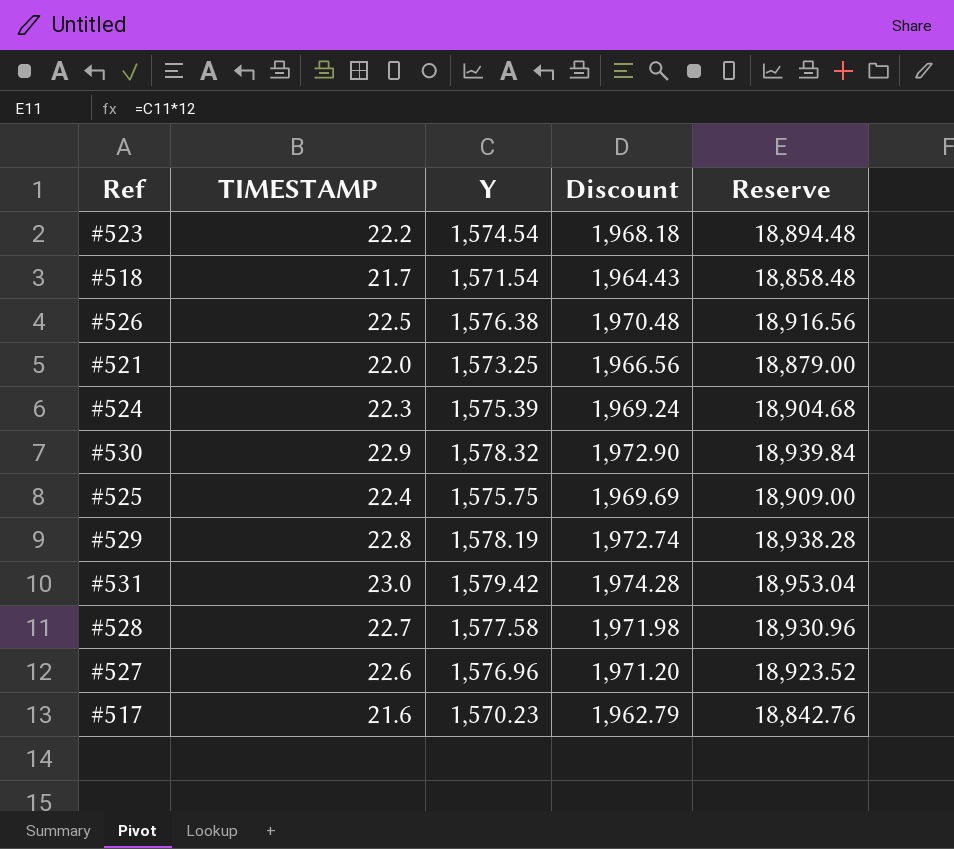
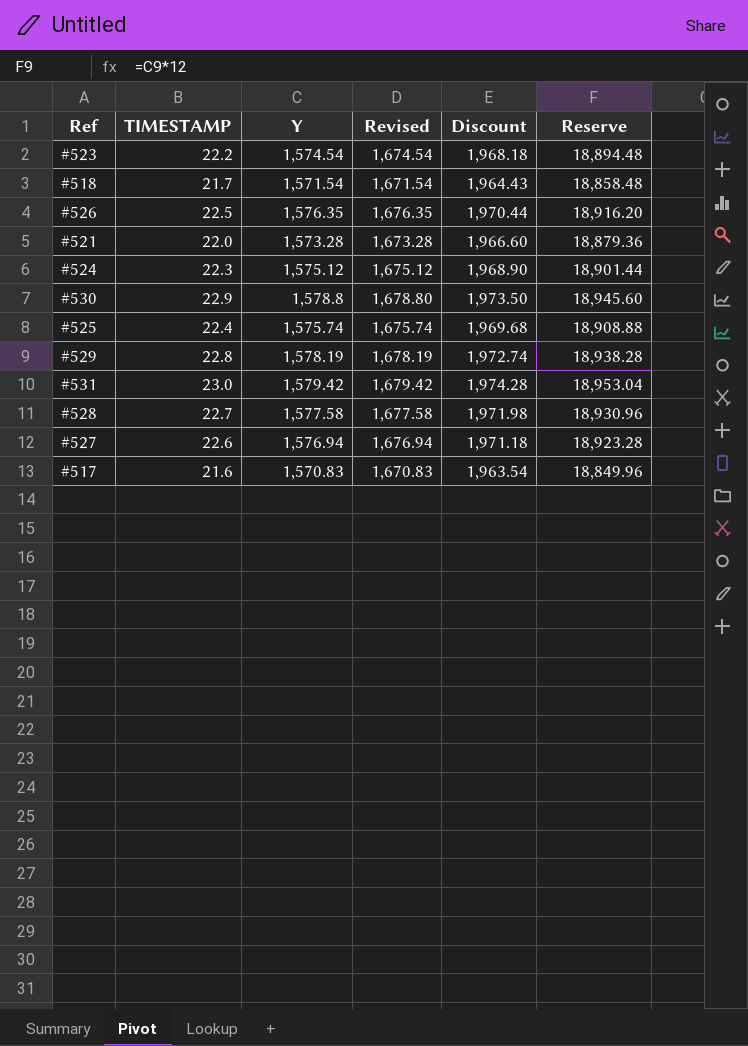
column Revised | formula: none -> [Y] + 100
#526 | Y: 1,576.38 -> 1,576.35
#526 | Discount: 1,970.48 -> 1,970.44
#526 | Reserve: 18,916.56 -> 18,916.20
#521 | Y: 1,573.25 -> 1,573.28
#521 | Discount: 1,966.56 -> 1,966.60
#521 | Reserve: 18,879.00 -> 18,879.36
#524 | Y: 1,575.39 -> 1,575.12
#524 | Discount: 1,969.24 -> 1,968.90
#524 | Reserve: 18,904.68 -> 18,901.44
#530 | Y: 1,578.32 -> 1,578.8
#530 | Discount: 1,972.90 -> 1,973.50
#530 | Reserve: 18,939.84 -> 18,945.60
#525 | Y: 1,575.75 -> 1,575.74
#525 | Discount: 1,969.69 -> 1,969.68
#525 | Reserve: 18,909.00 -> 18,908.88
#527 | Y: 1,576.96 -> 1,576.94
#527 | Discount: 1,971.20 -> 1,971.18
#527 | Reserve: 18,923.52 -> 18,923.28
#517 | Y: 1,570.23 -> 1,570.83
#517 | Discount: 1,962.79 -> 1,963.54
#517 | Reserve: 18,842.76 -> 18,849.96

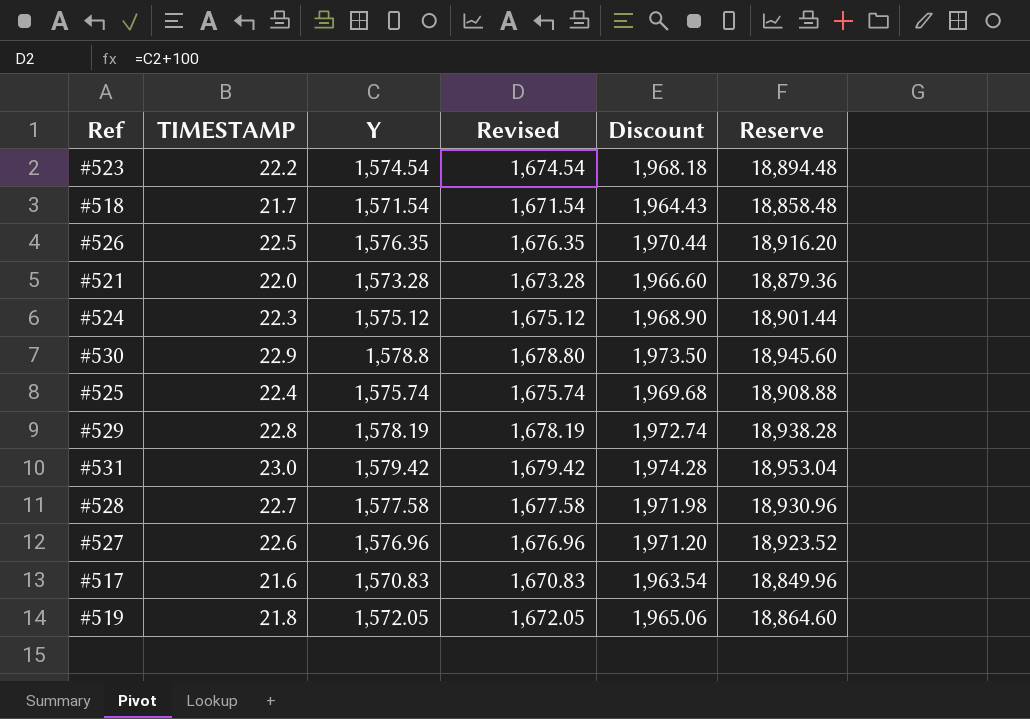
#527 | Y: 1,576.94 -> 1,576.96
#527 | Revised: 1,676.94 -> 1,676.96
#527 | Discount: 1,971.18 -> 1,971.20
#527 | Reserve: 18,923.28 -> 18,923.52
row #519: none -> 21.8 | 1,572.05 | 1,672.05 | 1,965.06 | 18,864.60

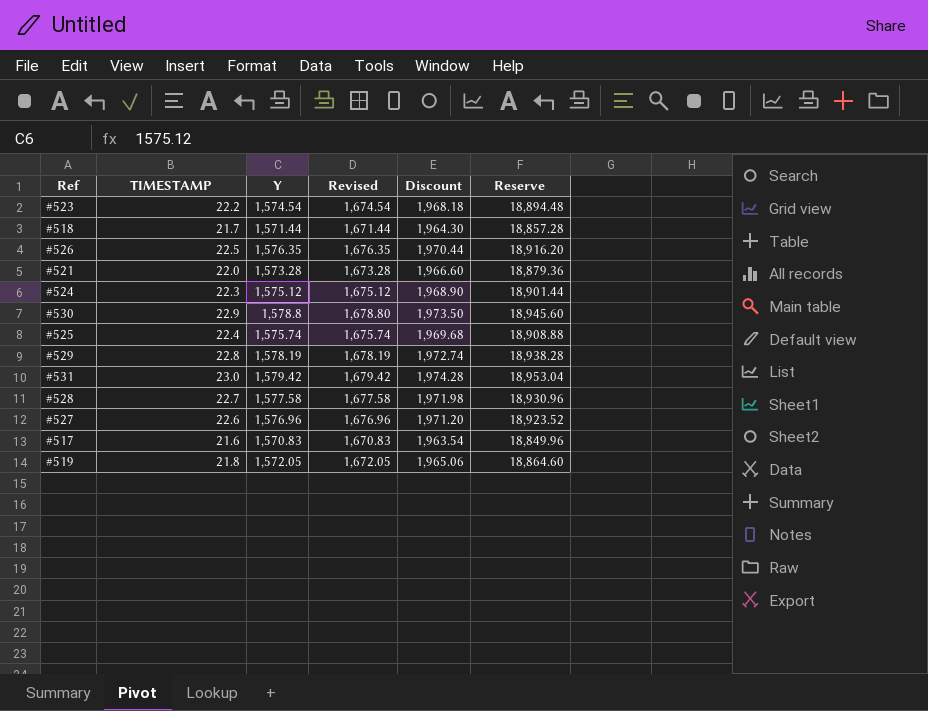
#518 | Y: 1,571.54 -> 1,571.44
#518 | Revised: 1,671.54 -> 1,671.44
#518 | Discount: 1,964.43 -> 1,964.30
#518 | Reserve: 18,858.48 -> 18,857.28

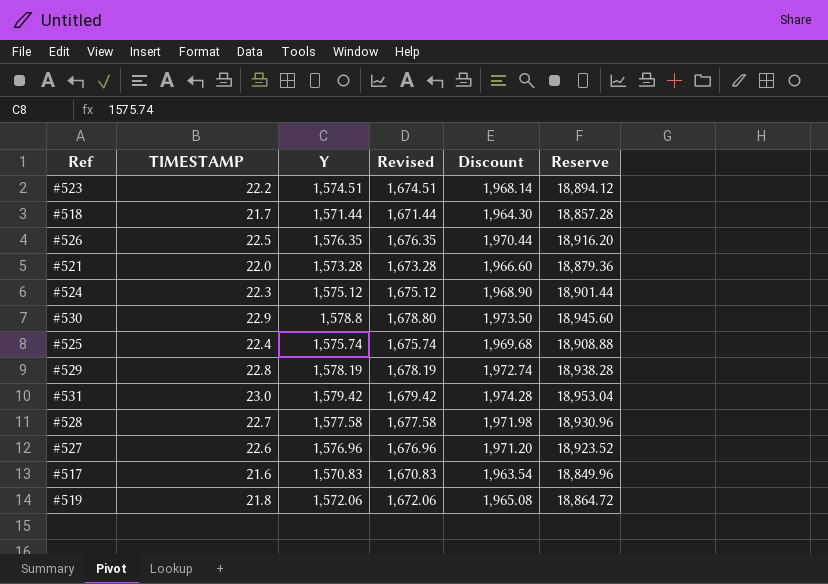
#523 | Y: 1,574.54 -> 1,574.51
#523 | Revised: 1,674.54 -> 1,674.51
#523 | Discount: 1,968.18 -> 1,968.14
#523 | Reserve: 18,894.48 -> 18,894.12
#519 | Y: 1,572.05 -> 1,572.06
#519 | Revised: 1,672.05 -> 1,672.06
#519 | Discount: 1,965.06 -> 1,965.08
#519 | Reserve: 18,864.60 -> 18,864.72

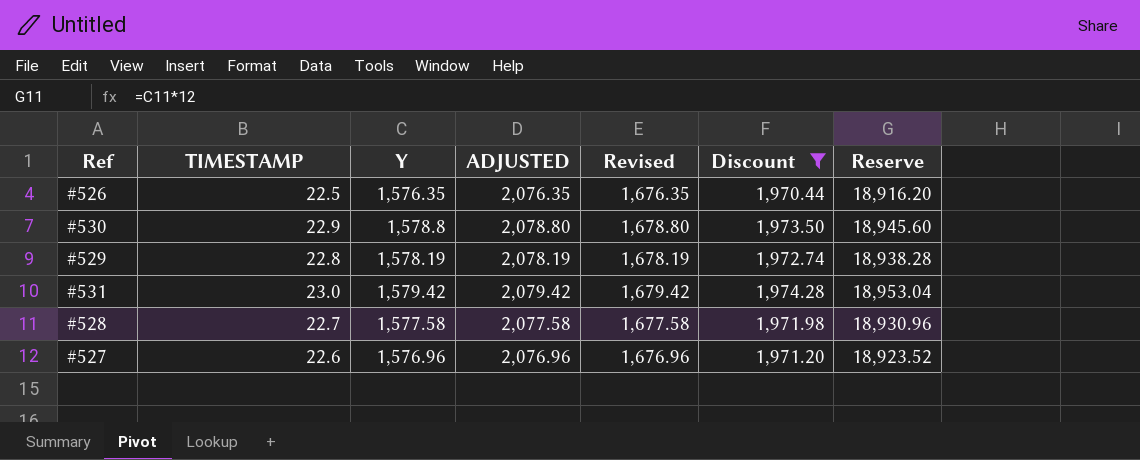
filter: none -> Discount >= 1,970.44
column ADJUSTED | formula: none -> [Y] + 500

